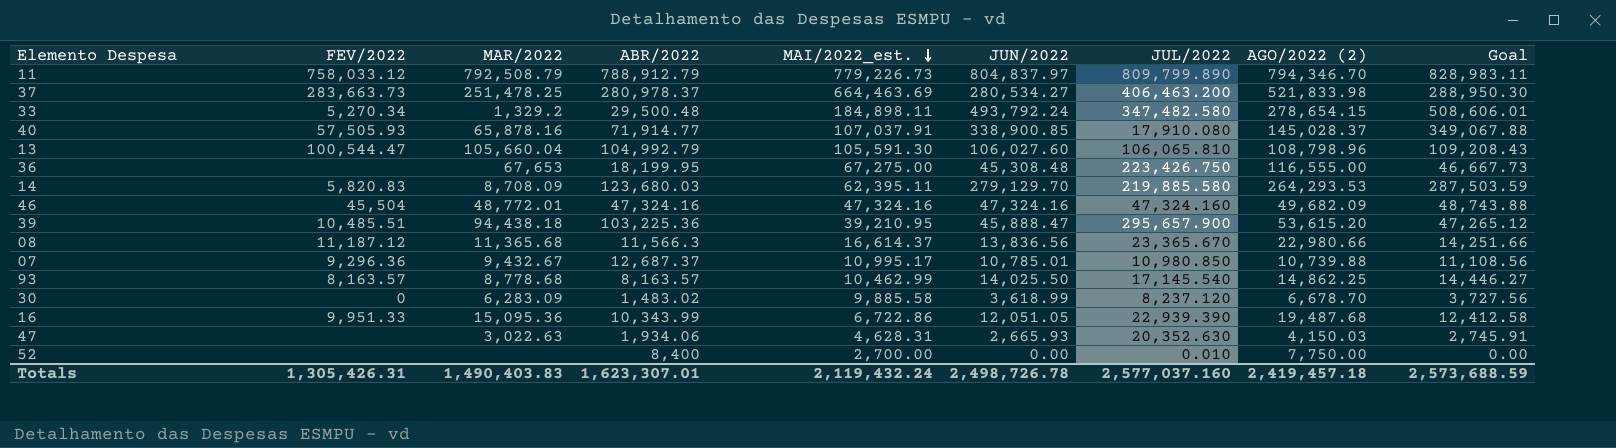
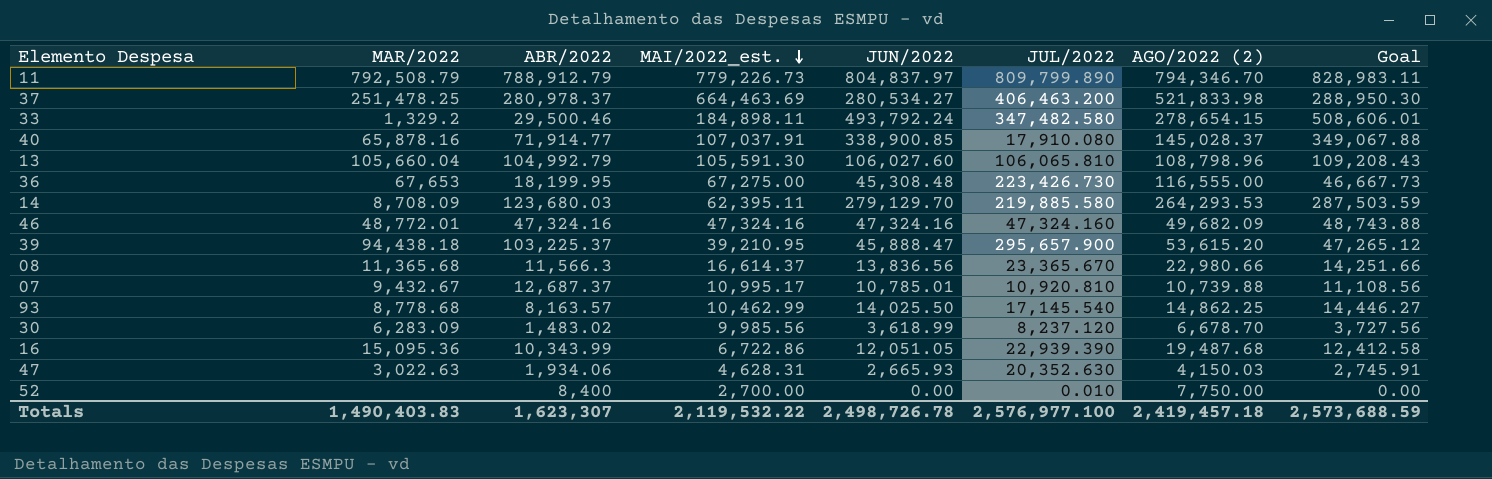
column FEV/2022 | position: 2 -> none
33 | ABR/2022: 29,500.48 -> 29,500.46
36 | JUL/2022: 223,426.750 -> 223,426.730
39 | ABR/2022: 103,225.36 -> 103,225.37
07 | JUL/2022: 10,980.850 -> 10,920.810
30 | MAI/2022_est.: 9,885.58 -> 9,985.56
Totals | ABR/2022: 1,623,307.01 -> 1,623,307
Totals | MAI/2022_est.: 2,119,432.24 -> 2,119,532.22
Totals | JUL/2022: 2,577,037.160 -> 2,576,977.100

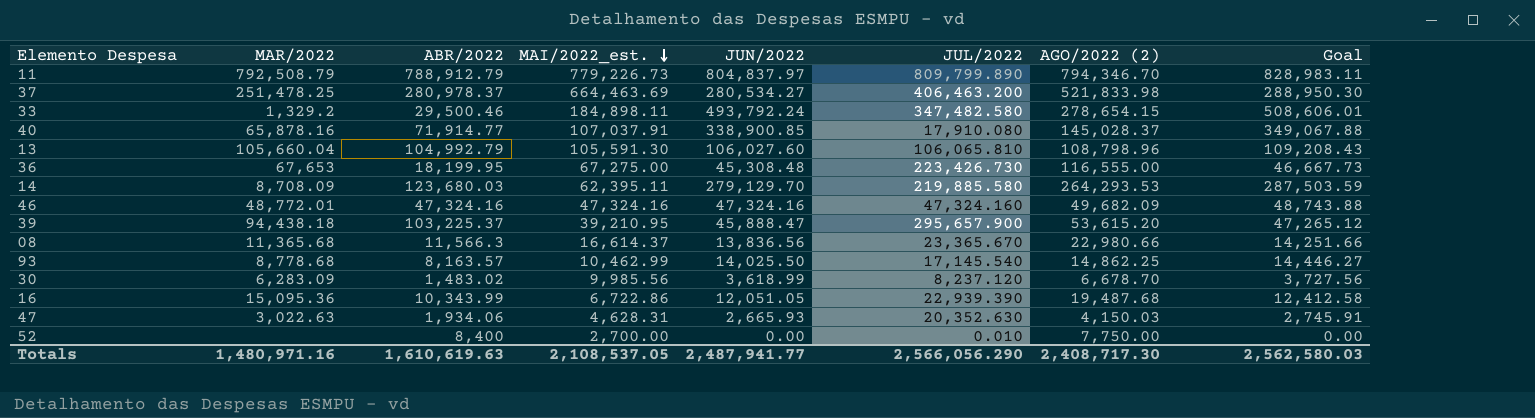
row 07: 9,432.67 | 12,687.37 | 10,995.17 | 10,785.01 | 10,920.810 | 10,739.88 | 11,108.56 -> none
Totals | MAR/2022: 1,490,403.83 -> 1,480,971.16
Totals | ABR/2022: 1,623,307 -> 1,610,619.63
Totals | MAI/2022_est.: 2,119,532.22 -> 2,108,537.05
Totals | JUN/2022: 2,498,726.78 -> 2,487,941.77
Totals | JUL/2022: 2,576,977.100 -> 2,566,056.290
Totals | AGO/2022 (2): 2,419,457.18 -> 2,408,717.30
Totals | Goal: 2,573,688.59 -> 2,562,580.03

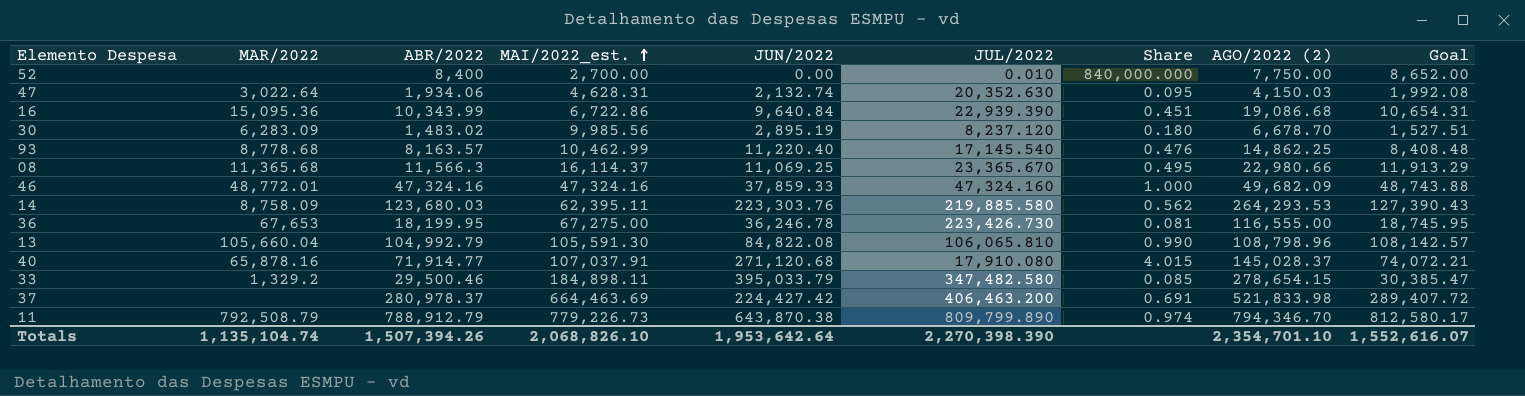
row order: MAI/2022_est. descending -> MAI/2022_est. ascending
column Share | formula: none -> [ABR/2022] / [JUL/2022]
column Goal | formula: [JUN/2022] * 1.03 -> [ABR/2022] * 1.03
row 39: 94,438.18 | 103,225.37 | 39,210.95 | 45,888.47 | 295,657.900 | 53,615.20 | 47,265.12 -> none
47 | MAR/2022: 3,022.63 -> 3,022.64
47 | JUN/2022: 2,665.93 -> 2,132.74
16 | JUN/2022: 12,051.05 -> 9,640.84
16 | AGO/2022 (2): 19,487.68 -> 19,086.68
30 | JUN/2022: 3,618.99 -> 2,895.19
93 | JUN/2022: 14,025.50 -> 11,220.40
08 | MAI/2022_est.: 16,614.37 -> 16,114.37
08 | JUN/2022: 13,836.56 -> 11,069.25
46 | JUN/2022: 47,324.16 -> 37,859.33
14 | MAR/2022: 8,708.09 -> 8,758.09
14 | JUN/2022: 279,129.70 -> 223,303.76
36 | JUN/2022: 45,308.48 -> 36,246.78
13 | JUN/2022: 106,027.60 -> 84,822.08
40 | JUN/2022: 338,900.85 -> 271,120.68
33 | JUN/2022: 493,792.24 -> 395,033.79
37 | MAR/2022: 251,478.25 -> none
37 | JUN/2022: 280,534.27 -> 224,427.42
11 | JUN/2022: 804,837.97 -> 643,870.38
Totals | MAR/2022: 1,480,971.16 -> 1,135,104.74
Totals | ABR/2022: 1,610,619.63 -> 1,507,394.26
Totals | MAI/2022_est.: 2,108,537.05 -> 2,068,826.10
Totals | JUN/2022: 2,487,941.77 -> 1,953,642.64
Totals | JUL/2022: 2,566,056.290 -> 2,270,398.390
Totals | AGO/2022 (2): 2,408,717.30 -> 2,354,701.10
Totals | Goal: 2,562,580.03 -> 1,552,616.07

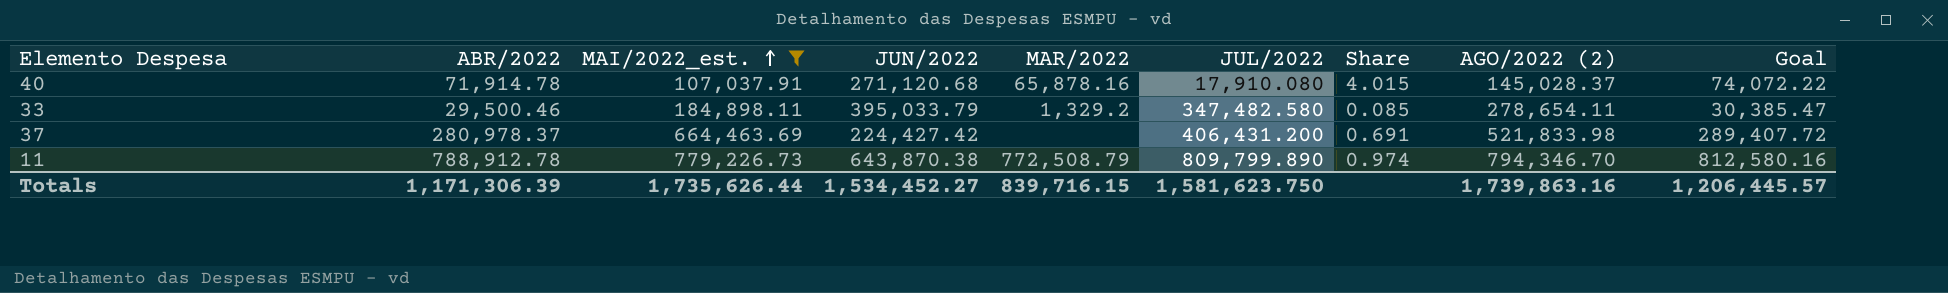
filter: none -> MAI/2022_est. >= 107,037.91
column MAR/2022 | position: 2 -> 5
40 | ABR/2022: 71,914.77 -> 71,914.78
40 | Goal: 74,072.21 -> 74,072.22
33 | AGO/2022 (2): 278,654.15 -> 278,654.11
37 | JUL/2022: 406,463.200 -> 406,431.200
11 | ABR/2022: 788,912.79 -> 788,912.78
11 | MAR/2022: 792,508.79 -> 772,508.79
11 | Goal: 812,580.17 -> 812,580.16
Totals | ABR/2022: 1,507,394.26 -> 1,171,306.39
Totals | MAI/2022_est.: 2,068,826.10 -> 1,735,626.44
Totals | JUN/2022: 1,953,642.64 -> 1,534,452.27
Totals | MAR/2022: 1,135,104.74 -> 839,716.15
Totals | JUL/2022: 2,270,398.390 -> 1,581,623.750
Totals | AGO/2022 (2): 2,354,701.10 -> 1,739,863.16
Totals | Goal: 1,552,616.07 -> 1,206,445.57

